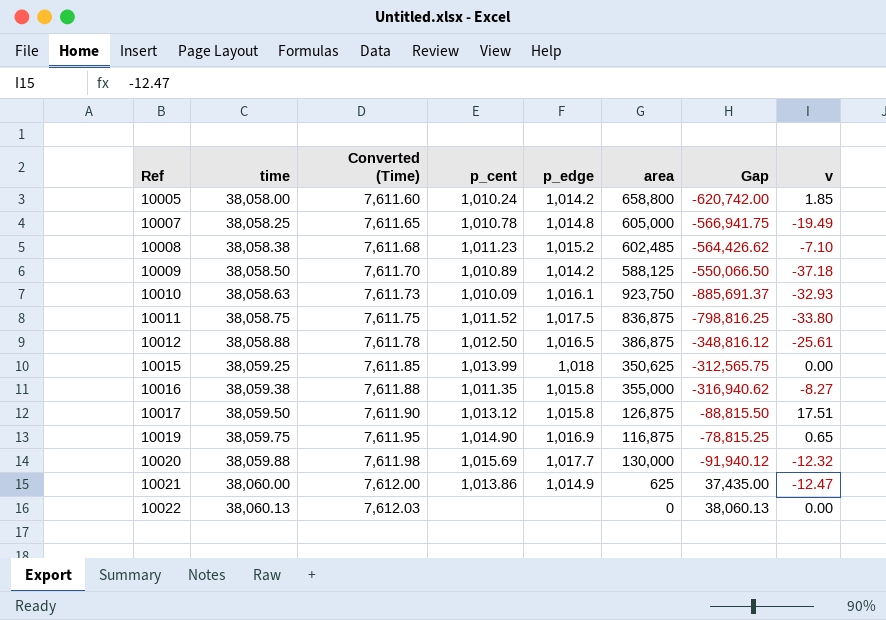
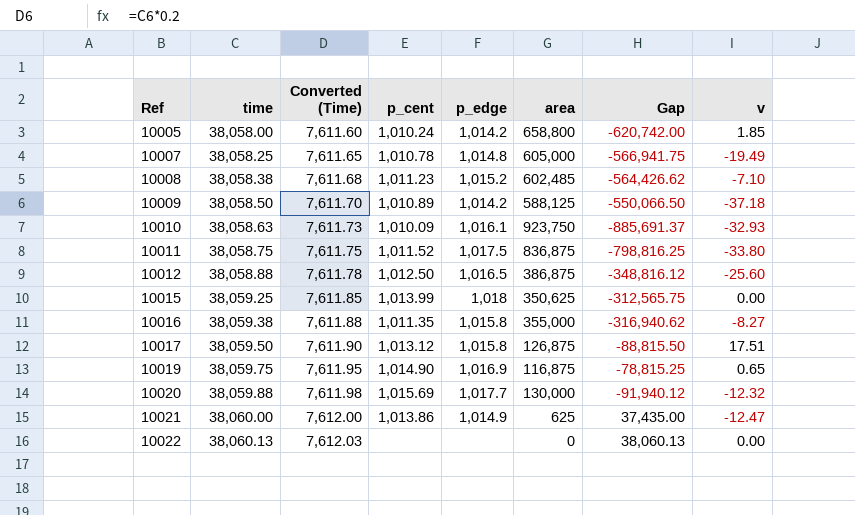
10012 | v: -25.61 -> -25.60

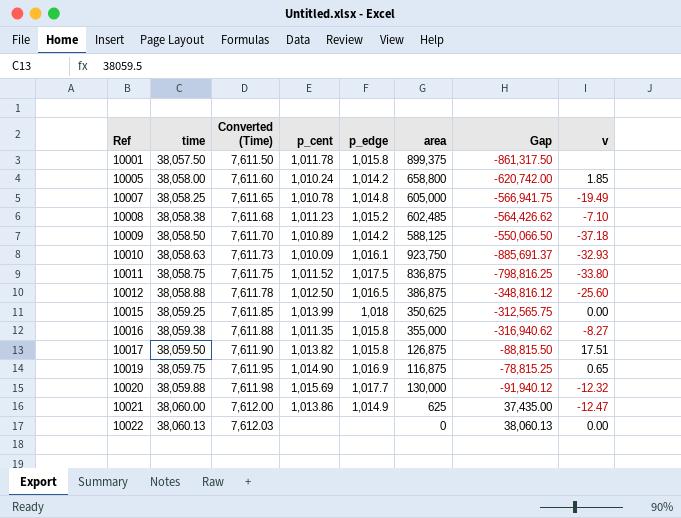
row 10001: none -> 38,057.50 | 7,611.50 | 1,011.78 | 1,015.8 | 899,375 | -861,317.50 | none
10017 | p_cent: 1,013.12 -> 1,013.82

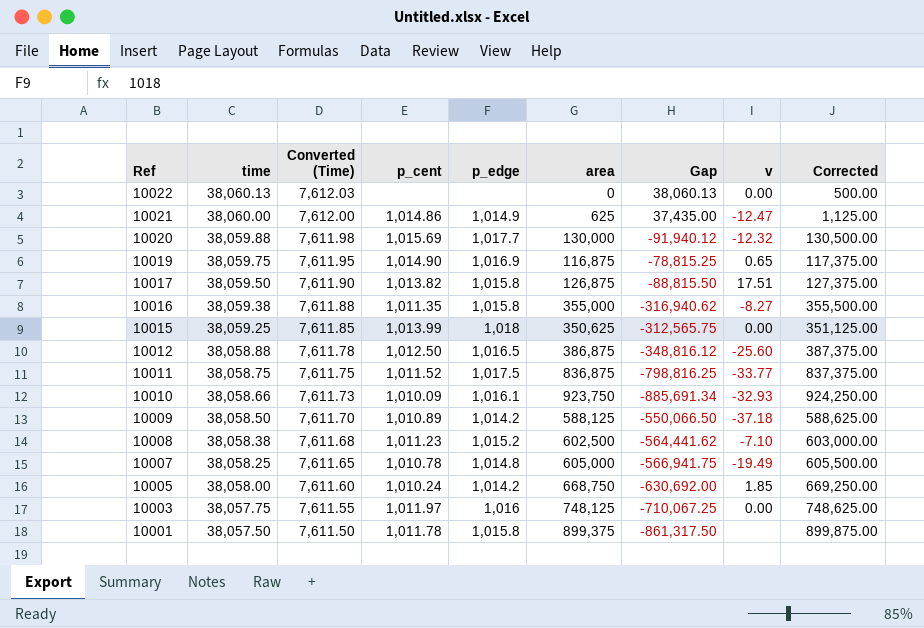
row order: Ref ascending -> Ref descending
column Corrected | formula: none -> [area] + 500
10021 | p_cent: 1,013.86 -> 1,014.86
10011 | v: -33.80 -> -33.77
10010 | time: 38,058.63 -> 38,058.66
10010 | Gap: -885,691.37 -> -885,691.34
10008 | area: 602,485 -> 602,500
10008 | Gap: -564,426.62 -> -564,441.62
10005 | area: 658,800 -> 668,750
10005 | Gap: -620,742.00 -> -630,692.00
row 10003: none -> 38,057.75 | 7,611.55 | 1,011.97 | 1,016 | 748,125 | -710,067.25 | 0.00 | 748,625.00

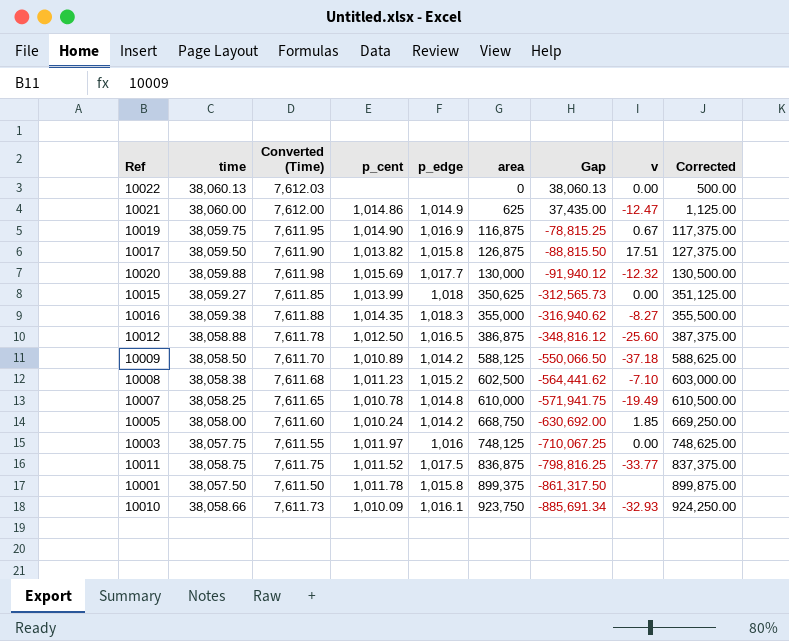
row order: Ref descending -> area ascending
10019 | v: 0.65 -> 0.67
10015 | time: 38,059.25 -> 38,059.27
10015 | Gap: -312,565.75 -> -312,565.73
10016 | p_cent: 1,011.35 -> 1,014.35
10016 | p_edge: 1,015.8 -> 1,018.3
10007 | area: 605,000 -> 610,000
10007 | Gap: -566,941.75 -> -571,941.75
10007 | Corrected: 605,500.00 -> 610,500.00

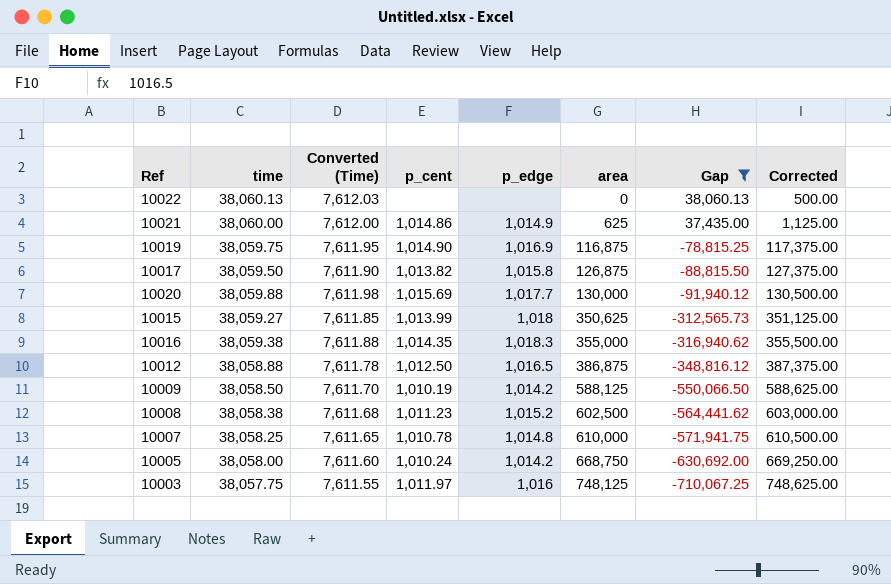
filter: none -> Gap >= -710,067.25
column v | position: 8 -> none
10009 | p_cent: 1,010.89 -> 1,010.19

